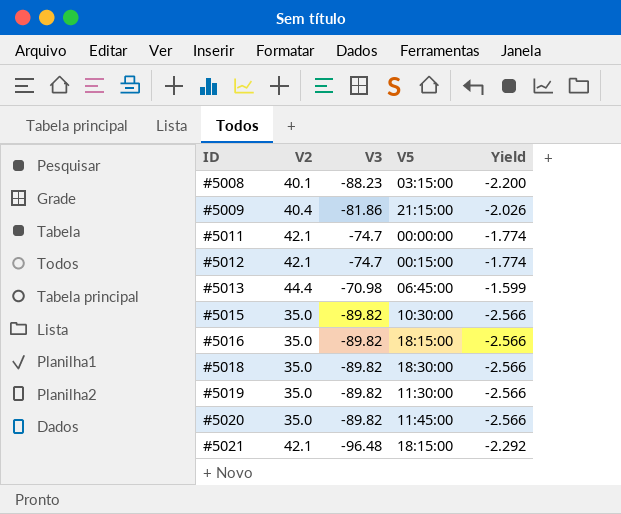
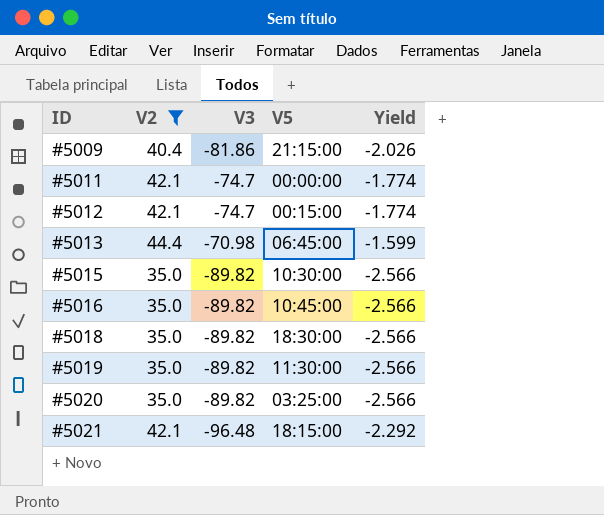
filter: none -> V2 != 40.1
#5016 | V5: 18:15:00 -> 10:45:00
#5020 | V5: 11:45:00 -> 03:25:00

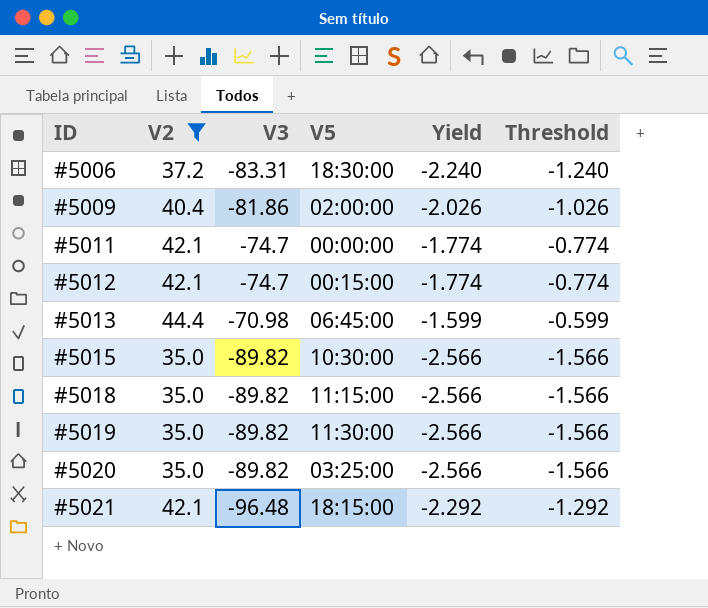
column Threshold | formula: none -> [Yield] + 1
row #5016: 35.0 | -89.82 | 10:45:00 | -2.566 -> none
row #5006: none -> 37.2 | -83.31 | 18:30:00 | -2.240 | -1.240
#5009 | V5: 21:15:00 -> 02:00:00
#5018 | V5: 18:30:00 -> 11:15:00

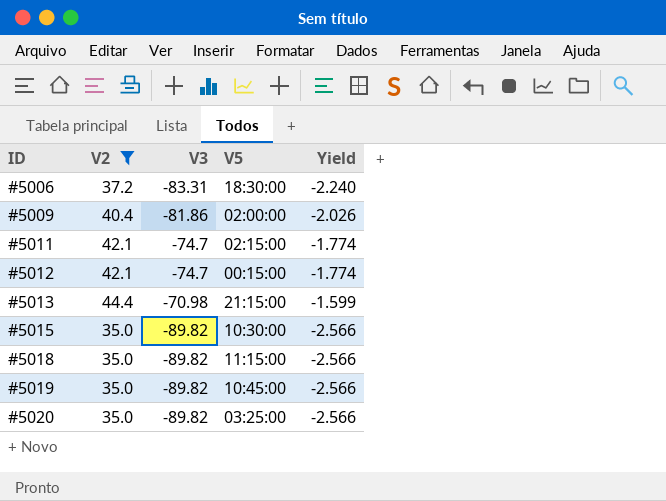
column Threshold | formula: [Yield] + 1 -> none
row #5021: 42.1 | -96.48 | 18:15:00 | -2.292 | -1.292 -> none
#5011 | V5: 00:00:00 -> 02:15:00
#5013 | V5: 06:45:00 -> 21:15:00
#5019 | V5: 11:30:00 -> 10:45:00

